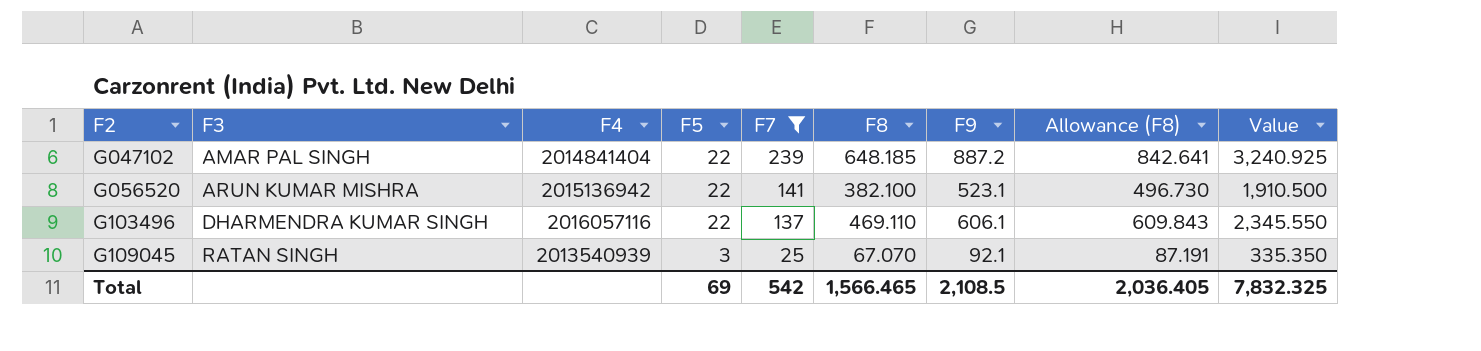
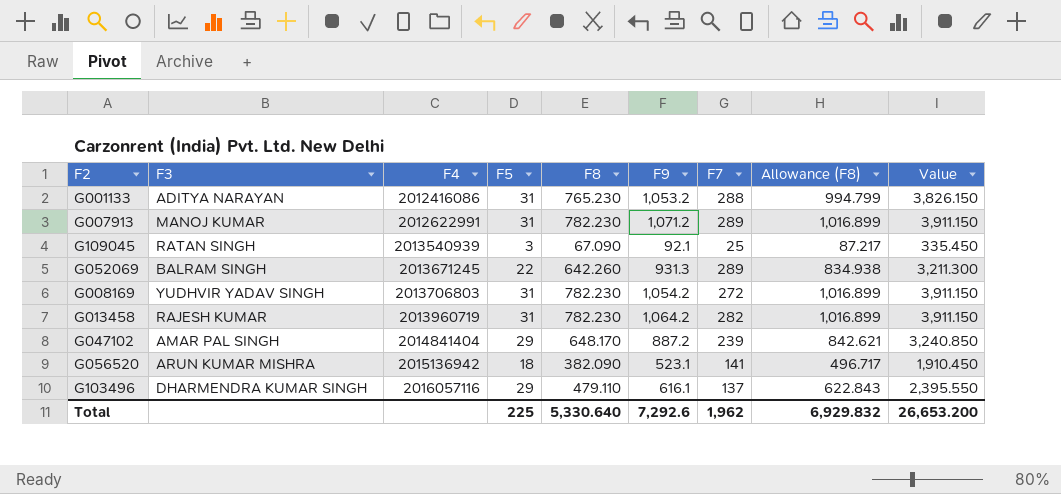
filter: F7 <= 239 -> none
row order: F2 ascending -> F4 ascending
column F7 | position: 5 -> 7
G109045 | F8: 67.070 -> 67.090
G109045 | Allowance (F8): 87.191 -> 87.217
G109045 | Value: 335.350 -> 335.450
G047102 | F5: 22 -> 29
G047102 | F8: 648.185 -> 648.170
G047102 | Allowance (F8): 842.641 -> 842.621
G047102 | Value: 3,240.925 -> 3,240.850
G056520 | F5: 22 -> 18
G056520 | F8: 382.100 -> 382.090
G056520 | Allowance (F8): 496.730 -> 496.717
G056520 | Value: 1,910.500 -> 1,910.450
G103496 | F5: 22 -> 29
G103496 | F8: 469.110 -> 479.110
G103496 | F9: 606.1 -> 616.1
G103496 | Allowance (F8): 609.843 -> 622.843
G103496 | Value: 2,345.550 -> 2,395.550
Total | F5: 69 -> 225
Total | F8: 1,566.465 -> 5,330.640
Total | F9: 2,108.5 -> 7,292.6
Total | F7: 542 -> 1,962
Total | Allowance (F8): 2,036.405 -> 6,929.832
Total | Value: 7,832.325 -> 26,653.200

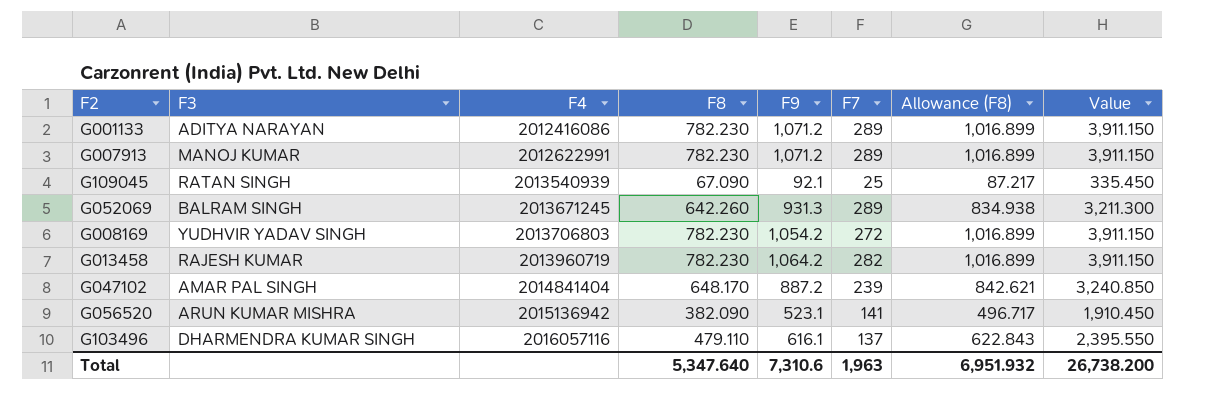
column F5 | position: 4 -> none
G001133 | F8: 765.230 -> 782.230
G001133 | F9: 1,053.2 -> 1,071.2
G001133 | F7: 288 -> 289
G001133 | Allowance (F8): 994.799 -> 1,016.899
G001133 | Value: 3,826.150 -> 3,911.150
Total | F8: 5,330.640 -> 5,347.640
Total | F9: 7,292.6 -> 7,310.6
Total | F7: 1,962 -> 1,963
Total | Allowance (F8): 6,929.832 -> 6,951.932
Total | Value: 26,653.200 -> 26,738.200

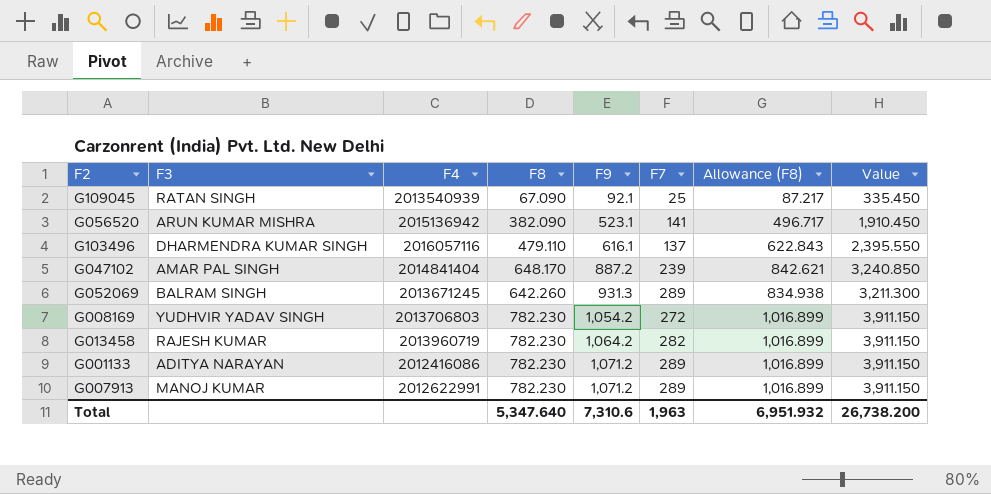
row order: F4 ascending -> F9 ascending

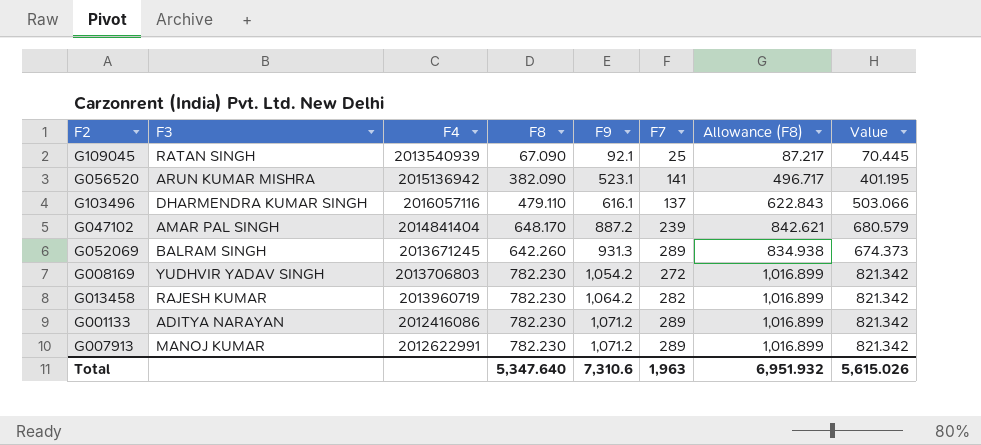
column Value | formula: [F8] * 5 -> [F8] * 1.05
Total | Value: 26,738.200 -> 5,615.026

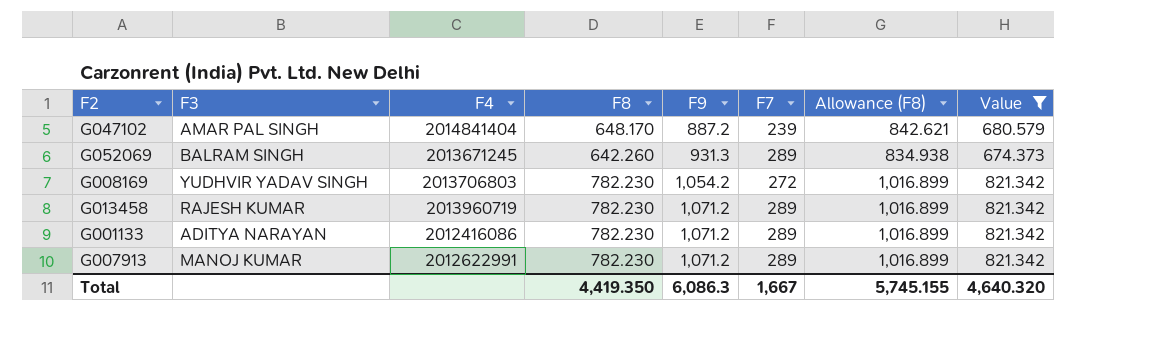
filter: none -> Value >= 674.373
G013458 | F9: 1,064.2 -> 1,071.2
G013458 | F7: 282 -> 289
Total | F8: 5,347.640 -> 4,419.350
Total | F9: 7,310.6 -> 6,086.3
Total | F7: 1,963 -> 1,667
Total | Allowance (F8): 6,951.932 -> 5,745.155
Total | Value: 5,615.026 -> 4,640.320

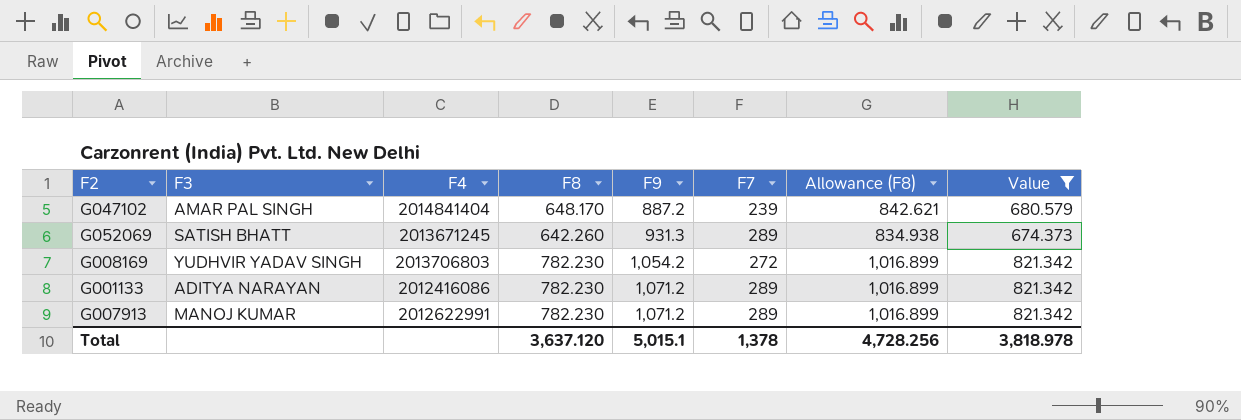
row G013458: RAJESH KUMAR | 2013960719 | 782.230 | 1,071.2 | 289 | 1,016.899 | 821.342 -> none
G052069 | F3: BALRAM SINGH -> SATISH BHATT
Total | F8: 4,419.350 -> 3,637.120
Total | F9: 6,086.3 -> 5,015.1
Total | F7: 1,667 -> 1,378
Total | Allowance (F8): 5,745.155 -> 4,728.256
Total | Value: 4,640.320 -> 3,818.978

